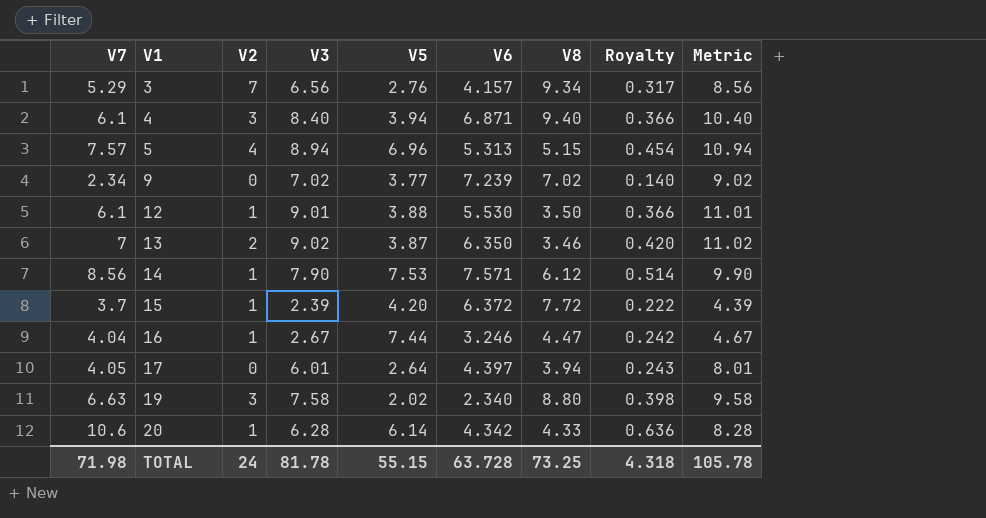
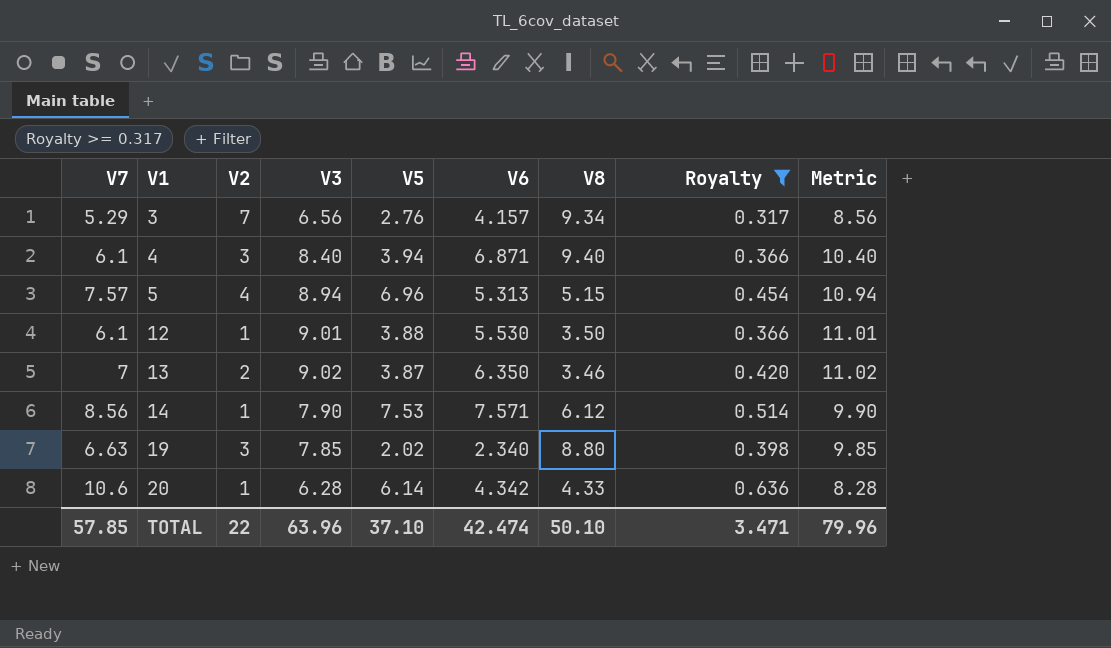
filter: none -> Royalty >= 0.317
19 | V3: 7.58 -> 7.85
19 | Metric: 9.58 -> 9.85
TOTAL | V7: 71.98 -> 57.85
TOTAL | V2: 24 -> 22
TOTAL | V3: 81.78 -> 63.96
TOTAL | V5: 55.15 -> 37.10
TOTAL | V6: 63.728 -> 42.474
TOTAL | V8: 73.25 -> 50.10
TOTAL | Royalty: 4.318 -> 3.471
TOTAL | Metric: 105.78 -> 79.96

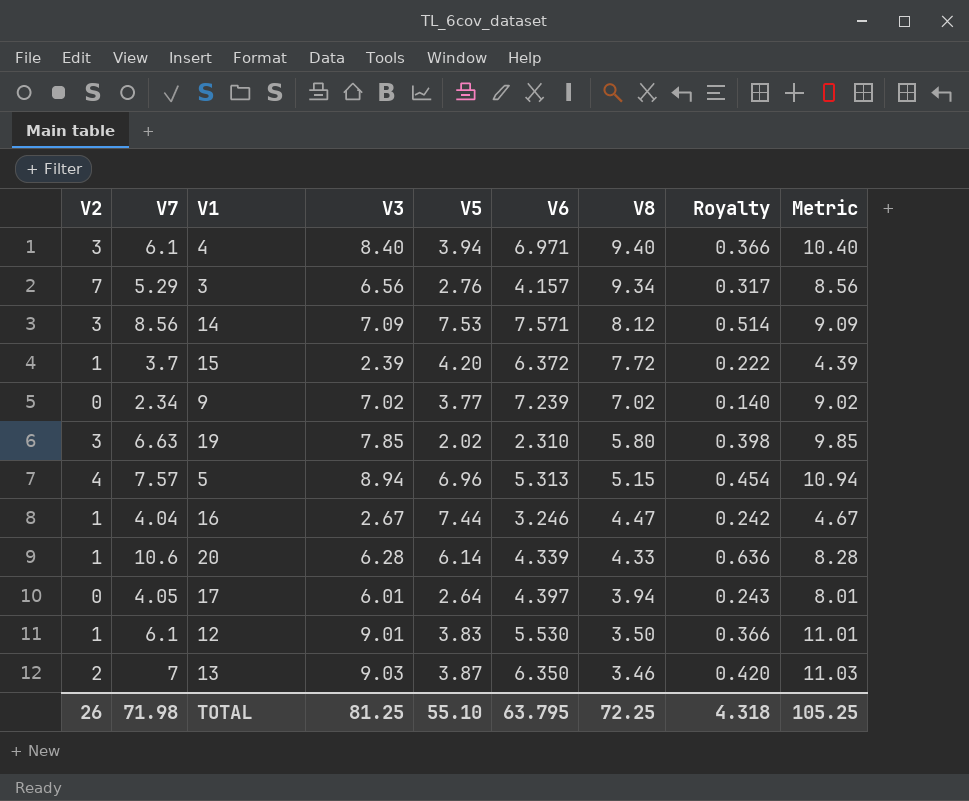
filter: Royalty >= 0.317 -> none
row order: V1 ascending -> V8 descending
column V2 | position: 3 -> 1
4 | V6: 6.871 -> 6.971
14 | V2: 1 -> 3
14 | V3: 7.90 -> 7.09
14 | V8: 6.12 -> 8.12
14 | Metric: 9.90 -> 9.09
19 | V6: 2.340 -> 2.310
19 | V8: 8.80 -> 5.80
20 | V6: 4.342 -> 4.339
12 | V5: 3.88 -> 3.83
13 | V3: 9.02 -> 9.03
13 | Metric: 11.02 -> 11.03
TOTAL | V2: 22 -> 26
TOTAL | V7: 57.85 -> 71.98
TOTAL | V3: 63.96 -> 81.25
TOTAL | V5: 37.10 -> 55.10
TOTAL | V6: 42.474 -> 63.795
TOTAL | V8: 50.10 -> 72.25
TOTAL | Royalty: 3.471 -> 4.318
TOTAL | Metric: 79.96 -> 105.25

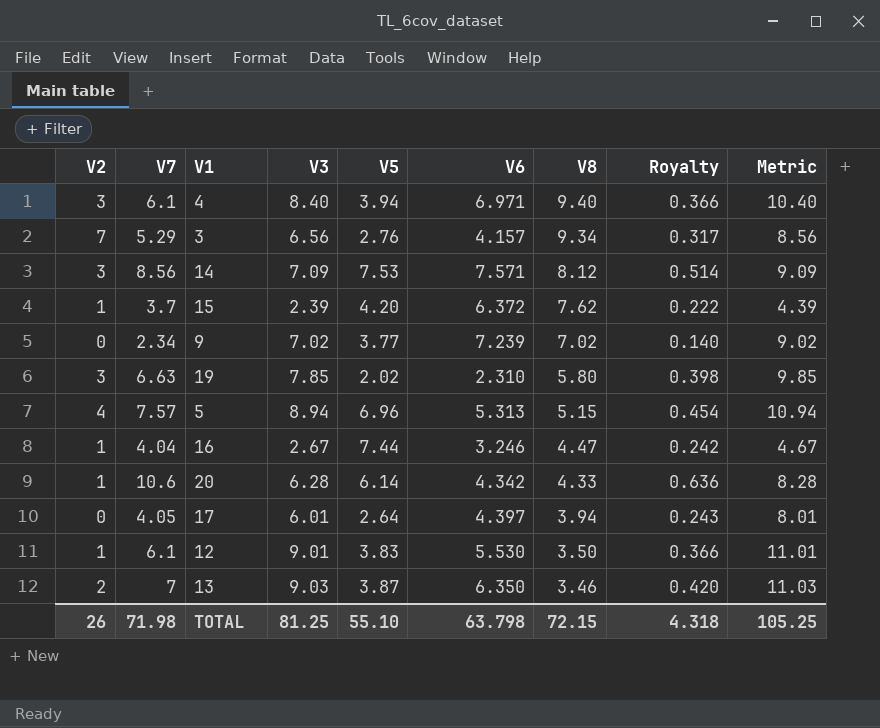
15 | V8: 7.72 -> 7.62
20 | V6: 4.339 -> 4.342
TOTAL | V6: 63.795 -> 63.798
TOTAL | V8: 72.25 -> 72.15

